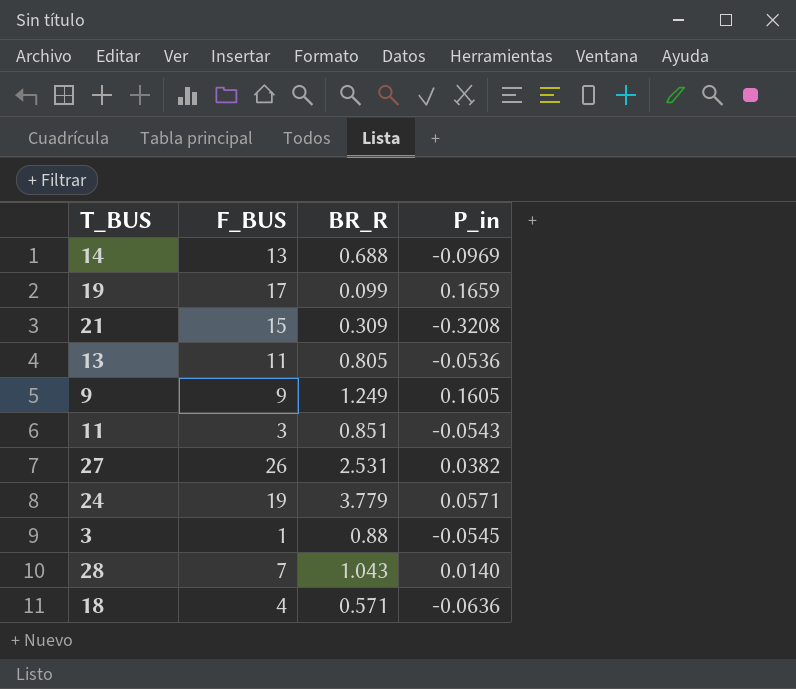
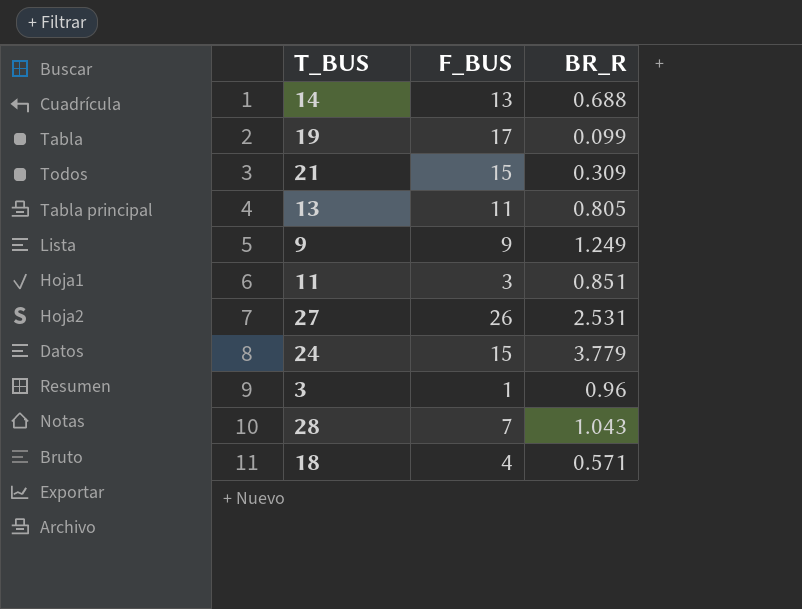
column P_in | position: 4 -> none
24 | F_BUS: 19 -> 15
3 | BR_R: 0.88 -> 0.96

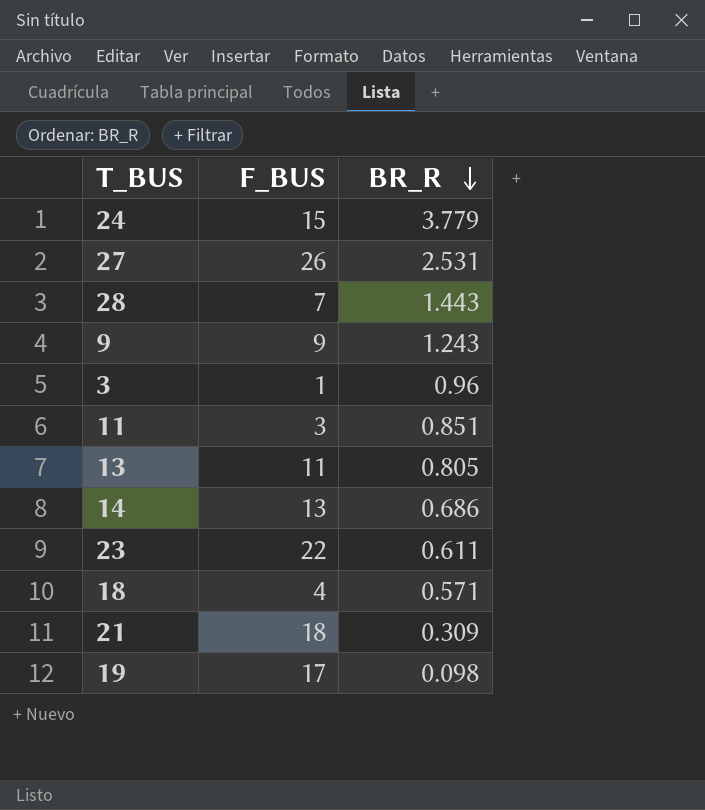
row order: none -> BR_R descending
28 | BR_R: 1.043 -> 1.443
9 | BR_R: 1.249 -> 1.243
14 | BR_R: 0.688 -> 0.686
row 23: none -> 22 | 0.611
21 | F_BUS: 15 -> 18
19 | BR_R: 0.099 -> 0.098

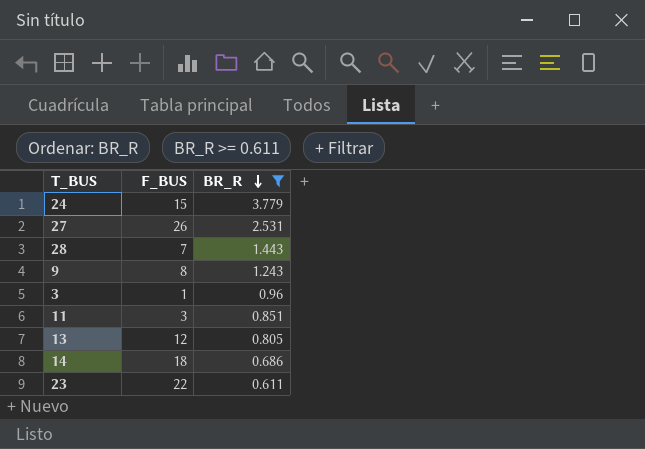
filter: none -> BR_R >= 0.611
9 | F_BUS: 9 -> 8
13 | F_BUS: 11 -> 12
14 | F_BUS: 13 -> 18

